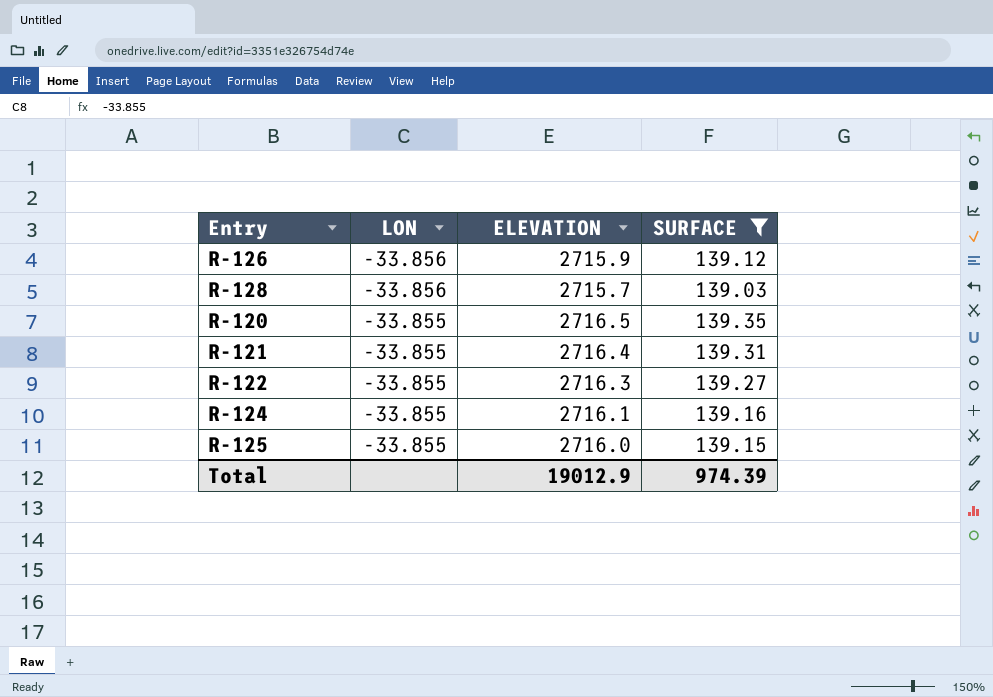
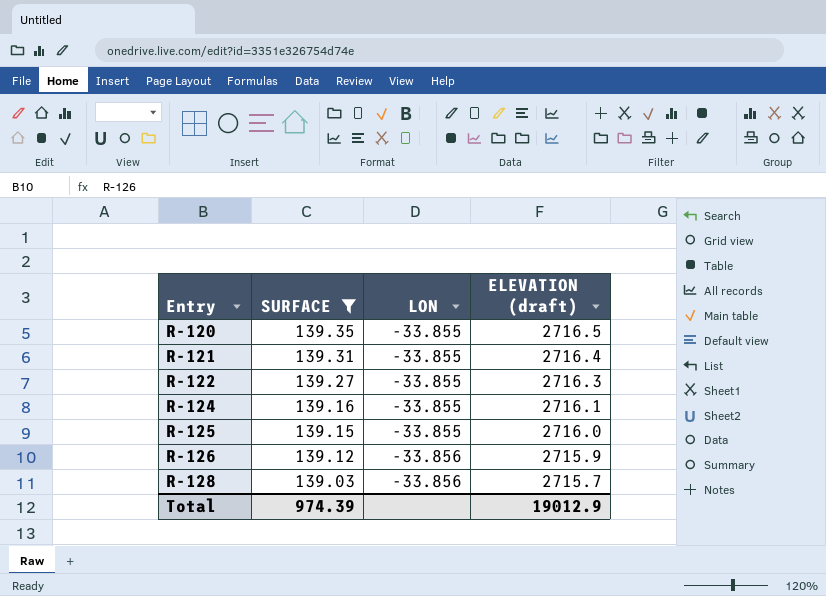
row order: LON ascending -> Entry ascending
column SURFACE | position: 4 -> 2
column name: ELEVATION -> ELEVATION (draft)

